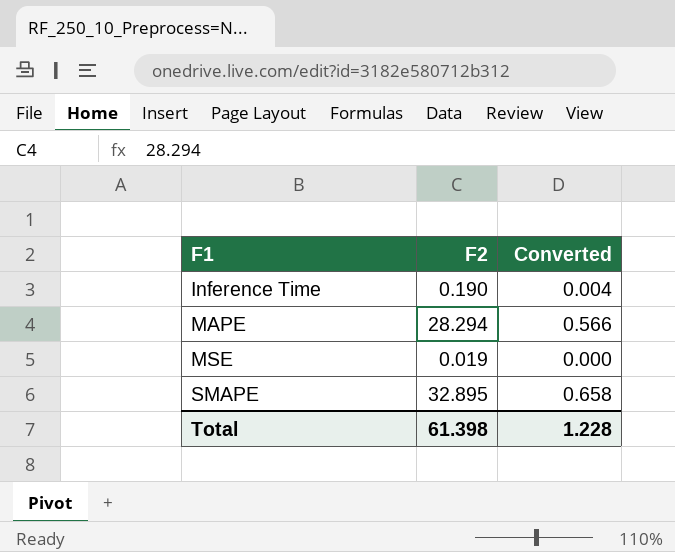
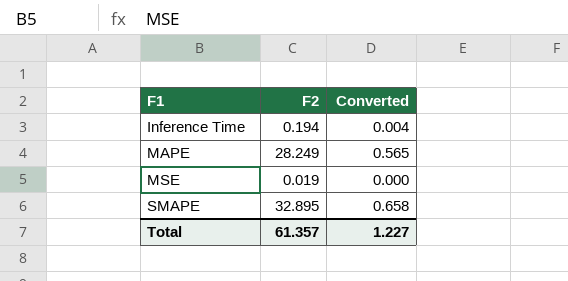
Inference Time | F2: 0.190 -> 0.194
MAPE | F2: 28.294 -> 28.249
MAPE | Converted: 0.566 -> 0.565
Total | F2: 61.398 -> 61.357
Total | Converted: 1.228 -> 1.227

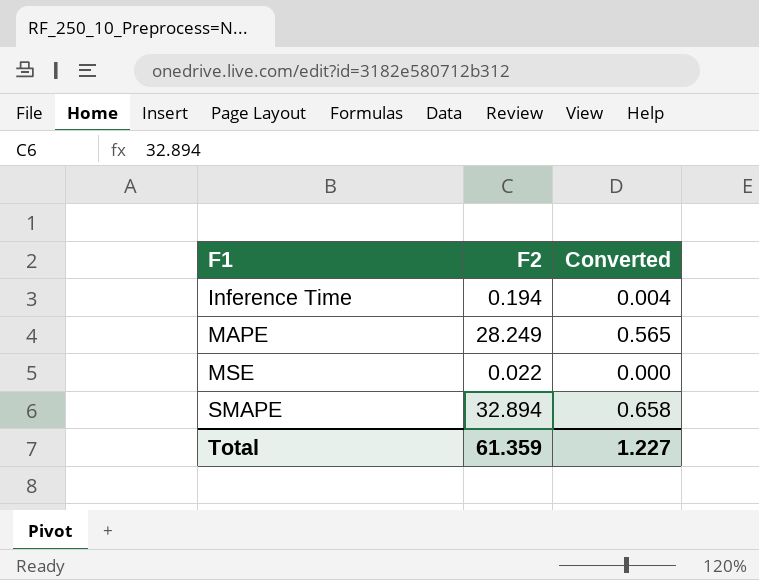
MSE | F2: 0.019 -> 0.022
SMAPE | F2: 32.895 -> 32.894
Total | F2: 61.357 -> 61.359

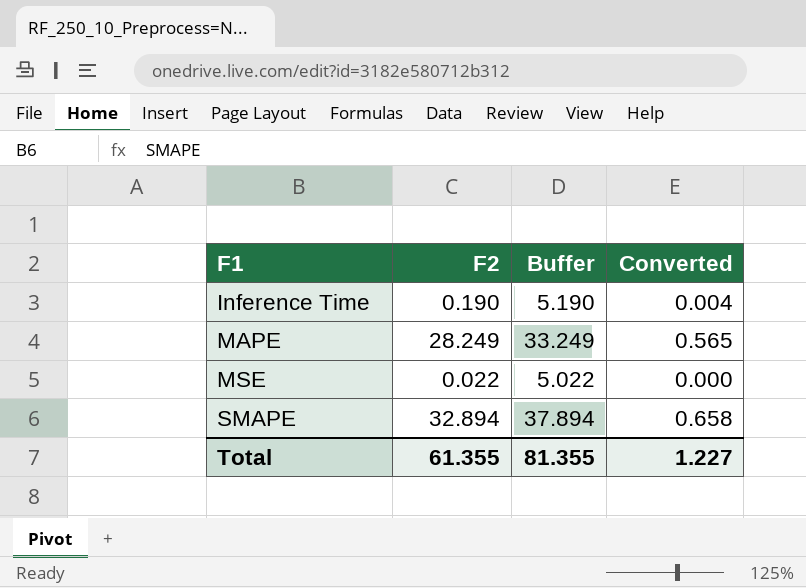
column Buffer | formula: none -> [F2] + 5
Inference Time | F2: 0.194 -> 0.190
Total | F2: 61.359 -> 61.355

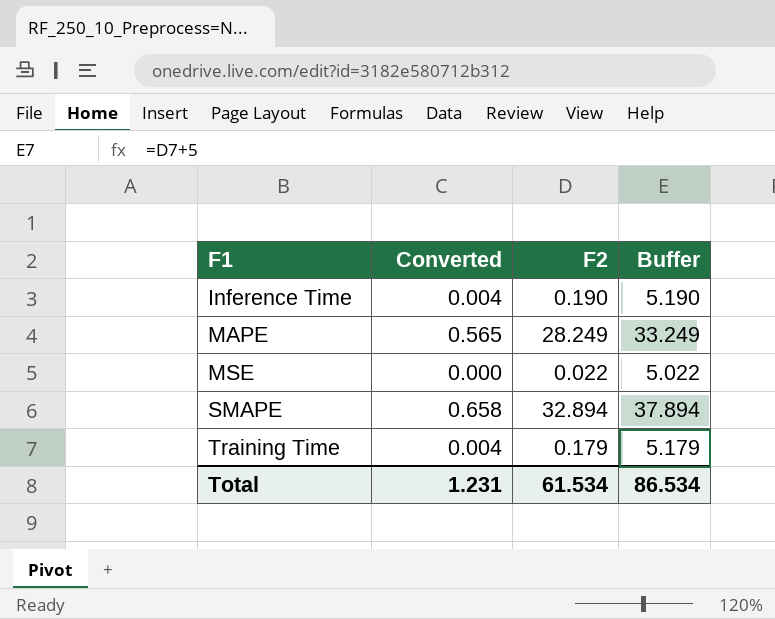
column Converted | position: 4 -> 2
row Training Time: none -> 0.004 | 0.179 | 5.179
Total | Converted: 1.227 -> 1.231
Total | F2: 61.355 -> 61.534
Total | Buffer: 81.355 -> 86.534

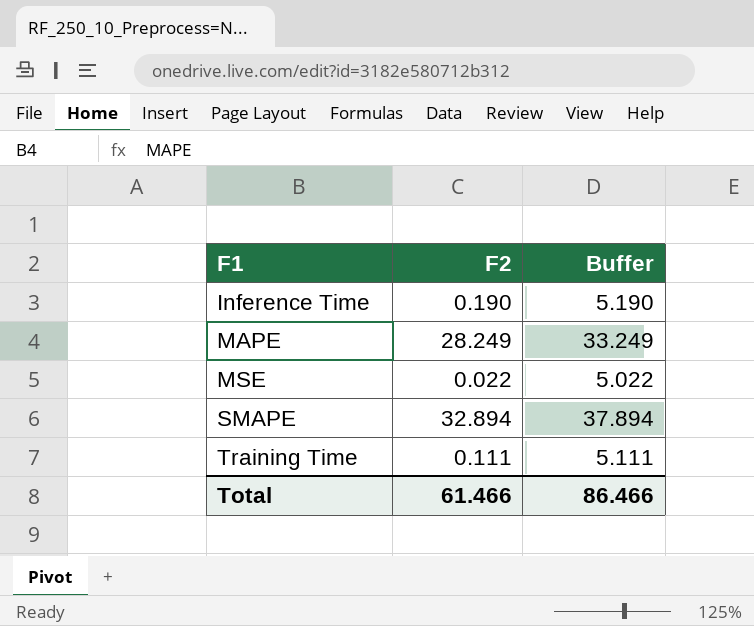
column Converted | formula: [F2] * 0.02 -> none
Training Time | F2: 0.179 -> 0.111
Training Time | Buffer: 5.179 -> 5.111
Total | F2: 61.534 -> 61.466
Total | Buffer: 86.534 -> 86.466

